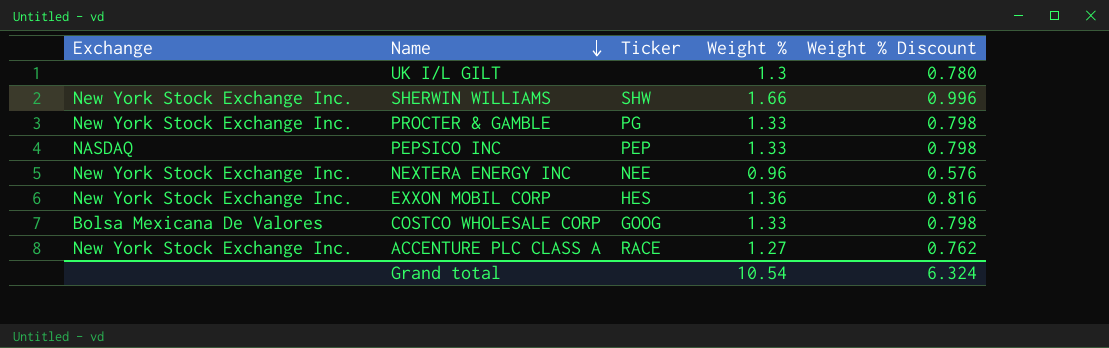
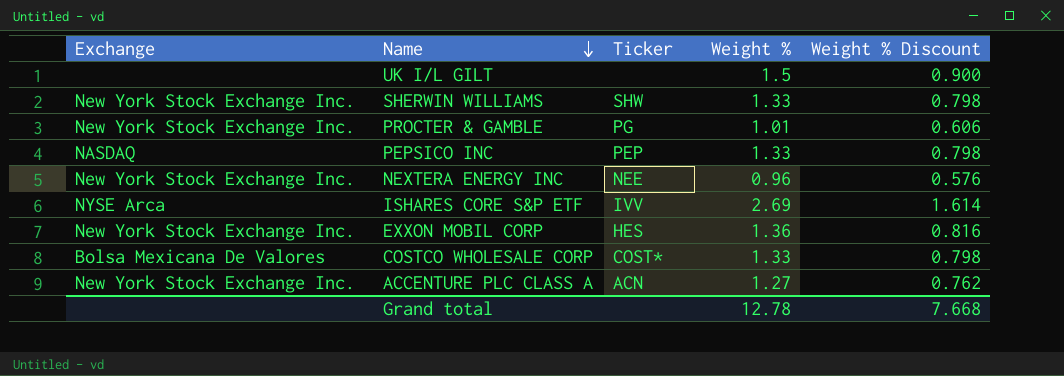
UK I/L GILT | Weight %: 1.3 -> 1.5
UK I/L GILT | Weight % Discount: 0.780 -> 0.900
SHERWIN WILLIAMS | Weight %: 1.66 -> 1.33
SHERWIN WILLIAMS | Weight % Discount: 0.996 -> 0.798
PROCTER & GAMBLE | Weight %: 1.33 -> 1.01
PROCTER & GAMBLE | Weight % Discount: 0.798 -> 0.606
row ISHARES CORE S&P ETF: none -> NYSE Arca | IVV | 2.69 | 1.614
COSTCO WHOLESALE CORP | Ticker: GOOG -> COST*
ACCENTURE PLC CLASS A | Ticker: RACE -> ACN
Grand total | Weight %: 10.54 -> 12.78
Grand total | Weight % Discount: 6.324 -> 7.668

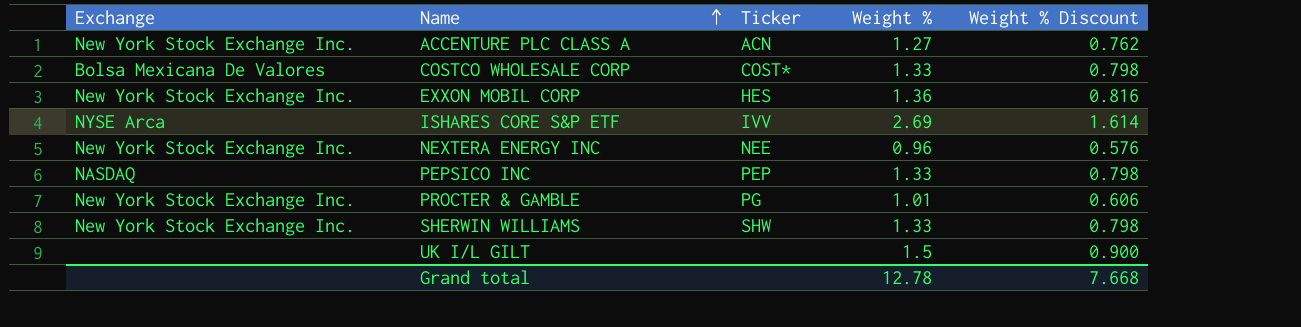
row order: Name descending -> Name ascending

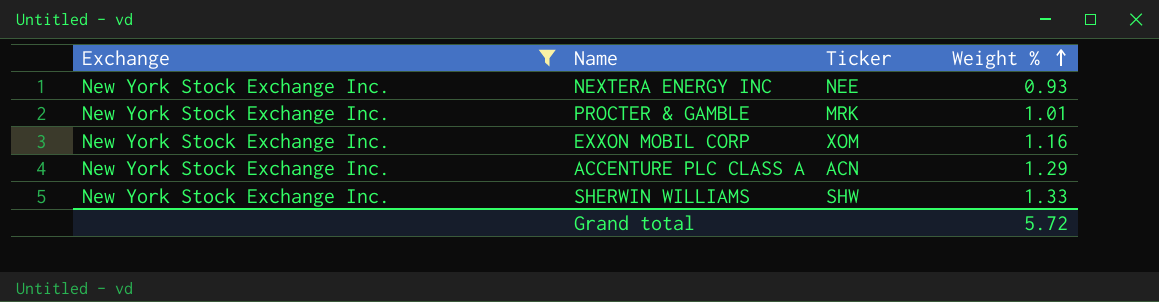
filter: none -> Exchange = New York Stock Exchange Inc.
row order: Name ascending -> Weight % ascending
column Weight % Discount | formula: [Weight %] * 0.6 -> none
NEXTERA ENERGY INC | Weight %: 0.96 -> 0.93
PROCTER & GAMBLE | Ticker: PG -> MRK
EXXON MOBIL CORP | Ticker: HES -> XOM
EXXON MOBIL CORP | Weight %: 1.36 -> 1.16
ACCENTURE PLC CLASS A | Weight %: 1.27 -> 1.29
Grand total | Weight %: 12.78 -> 5.72

